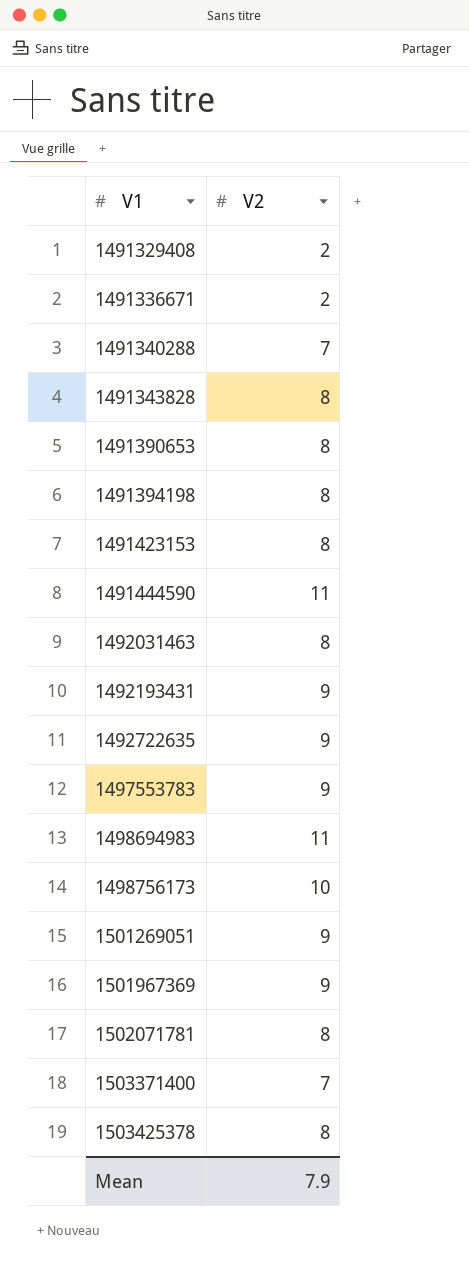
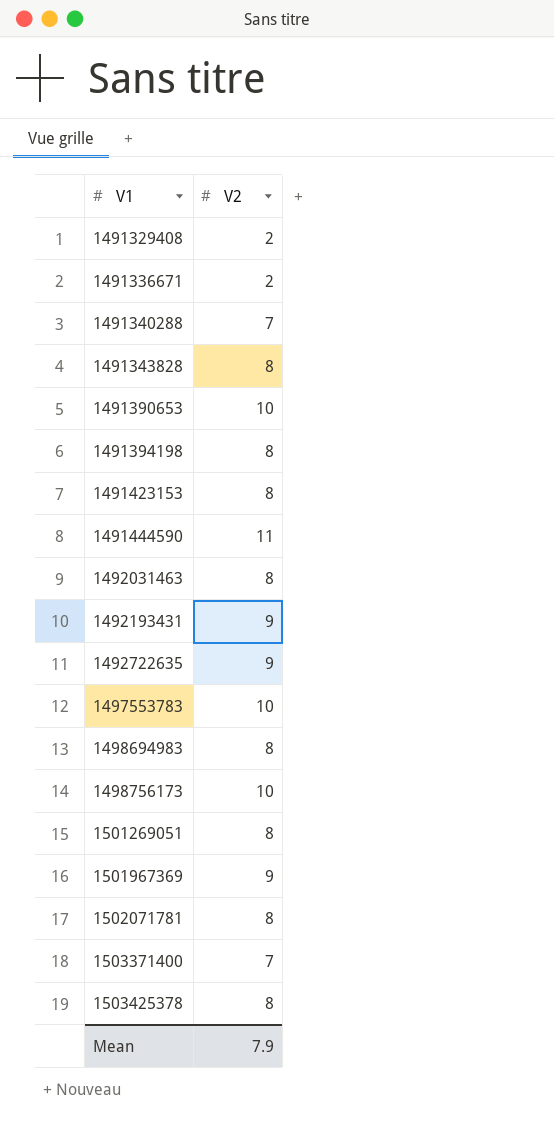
1491390653 | V2: 8 -> 10
1497553783 | V2: 9 -> 10
1498694983 | V2: 11 -> 8
1501269051 | V2: 9 -> 8

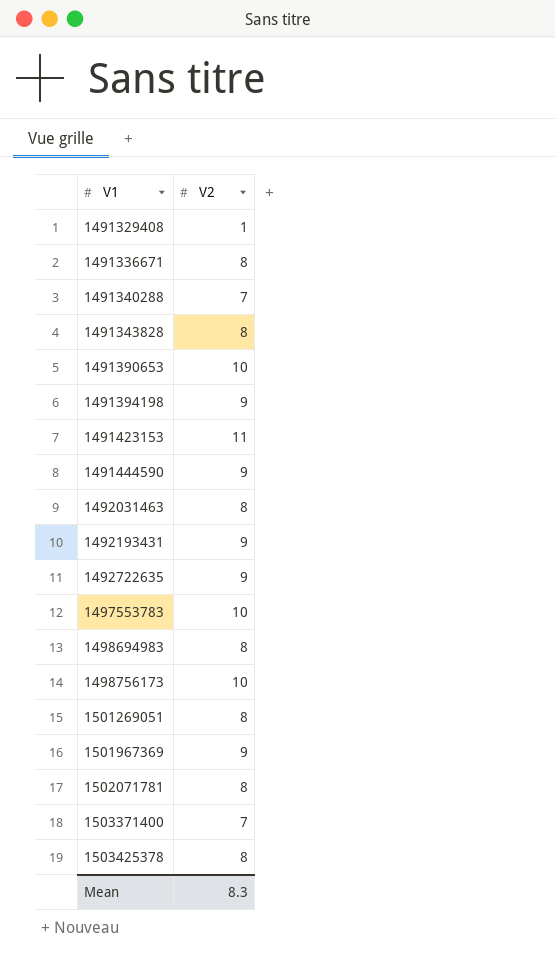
1491329408 | V2: 2 -> 1
1491336671 | V2: 2 -> 8
1491394198 | V2: 8 -> 9
1491423153 | V2: 8 -> 11
1491444590 | V2: 11 -> 9
Mean | V2: 7.9 -> 8.3

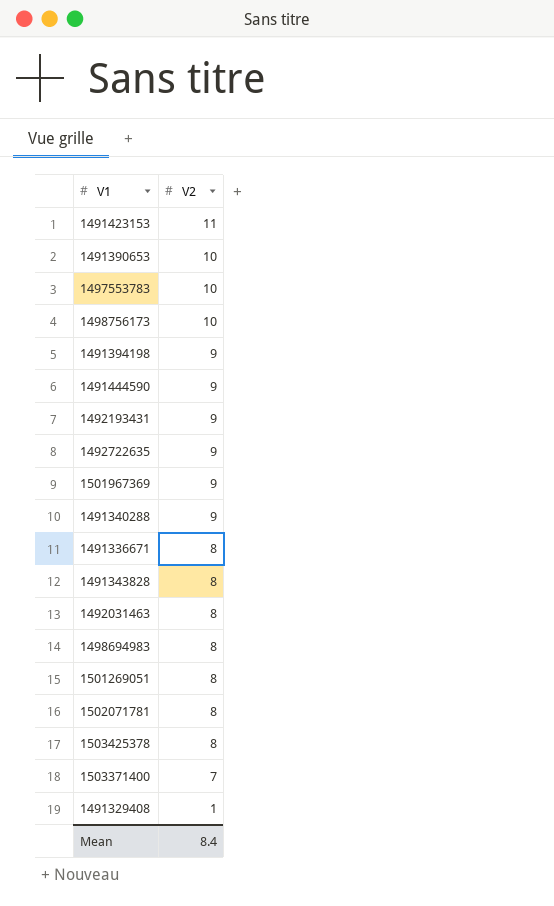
row order: V1 ascending -> V2 descending
1491340288 | V2: 7 -> 9
Mean | V2: 8.3 -> 8.4

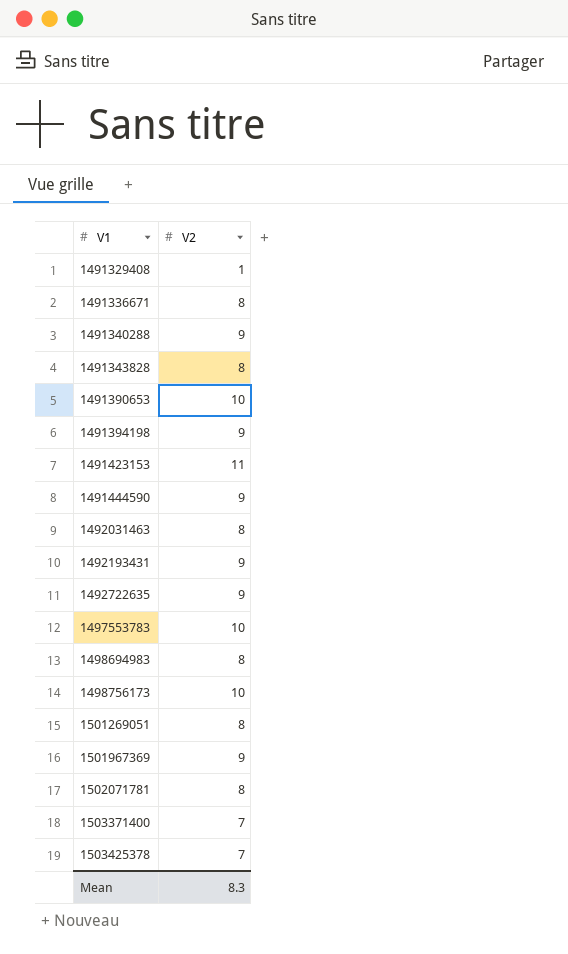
row order: V2 descending -> V1 ascending
1503425378 | V2: 8 -> 7
Mean | V2: 8.4 -> 8.3

